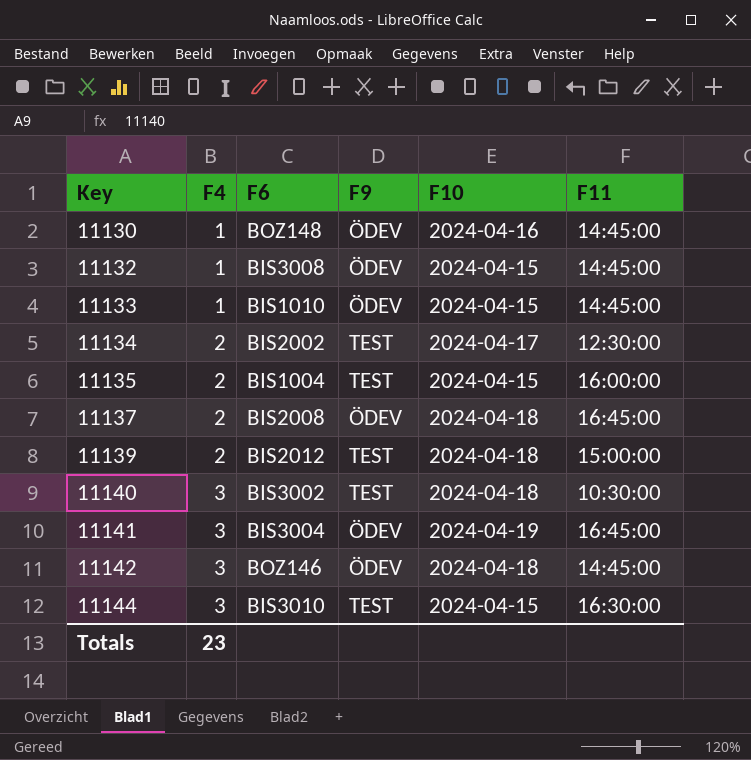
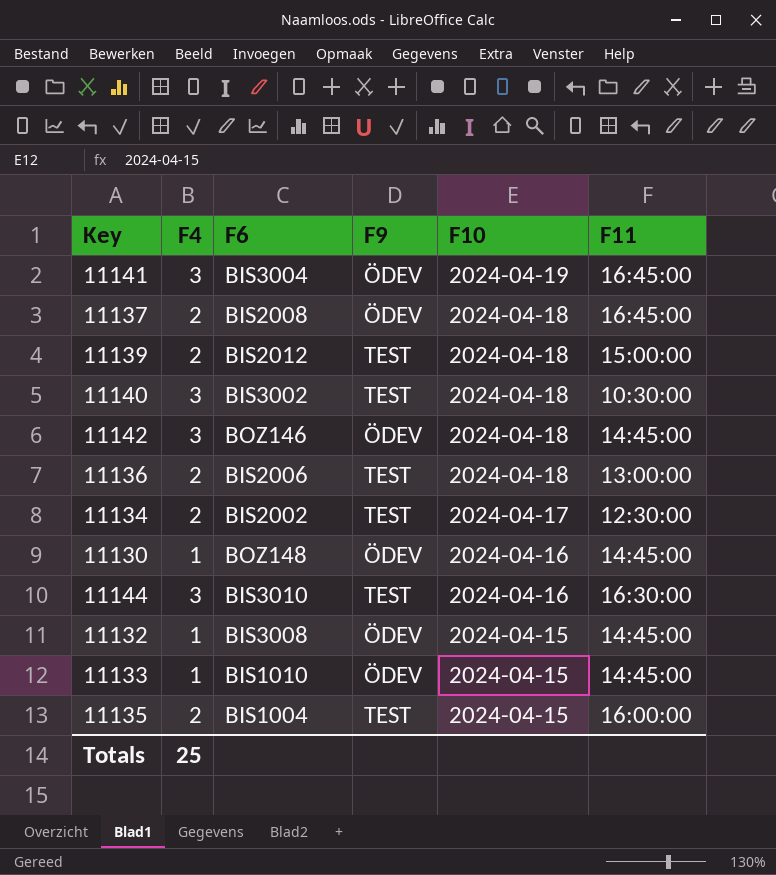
row order: Key ascending -> F10 descending
row 11136: none -> 2 | BIS2006 | TEST | 2024-04-18 | 13:00:00
11144 | F10: 2024-04-15 -> 2024-04-16
Totals | F4: 23 -> 25

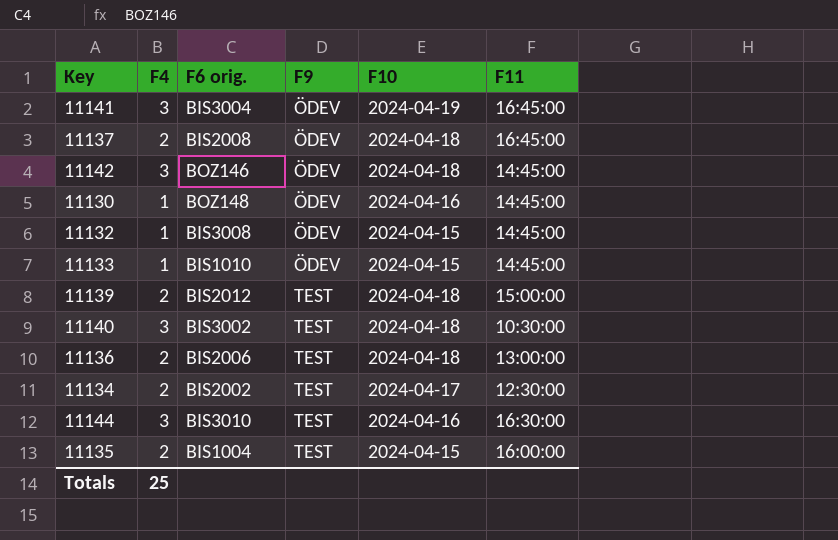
row order: F10 descending -> F9 ascending
column name: F6 -> F6 orig.

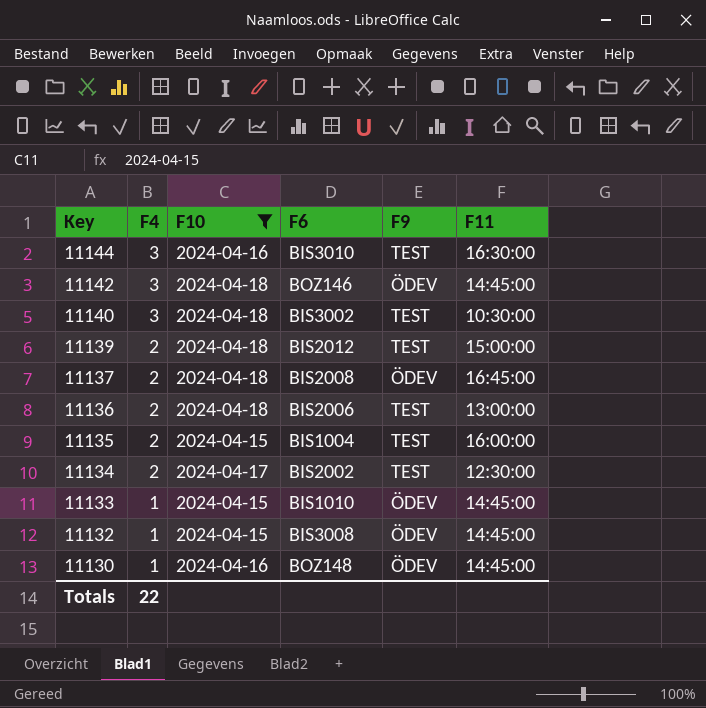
filter: none -> F10 != 2024-04-19
row order: F9 ascending -> Key descending
column F10 | position: 5 -> 3
column name: F6 orig. -> F6
Totals | F4: 25 -> 22

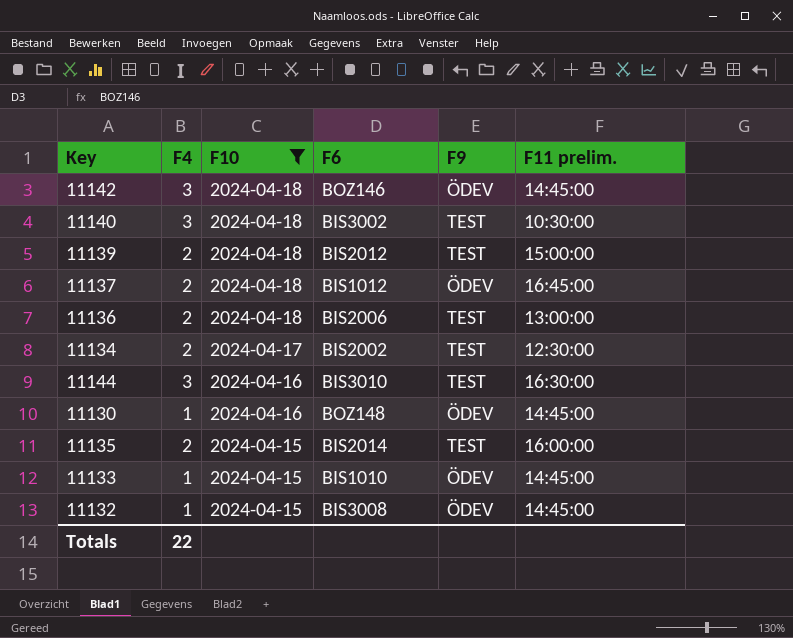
row order: Key descending -> F10 descending
column name: F11 -> F11 prelim.
11137 | F6: BIS2008 -> BIS1012
11135 | F6: BIS1004 -> BIS2014

